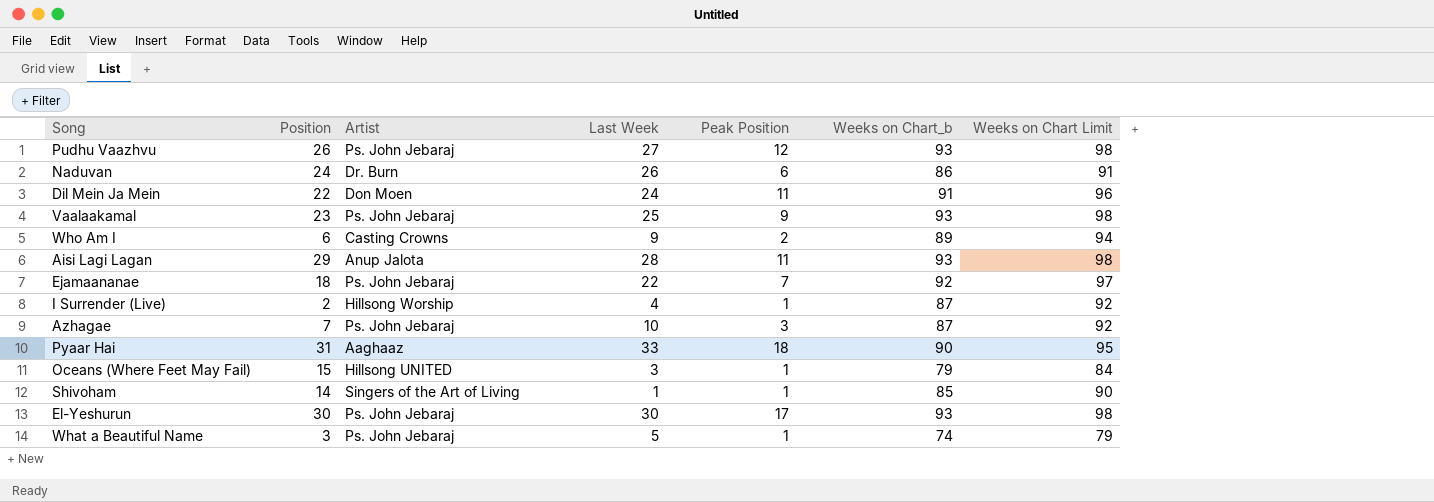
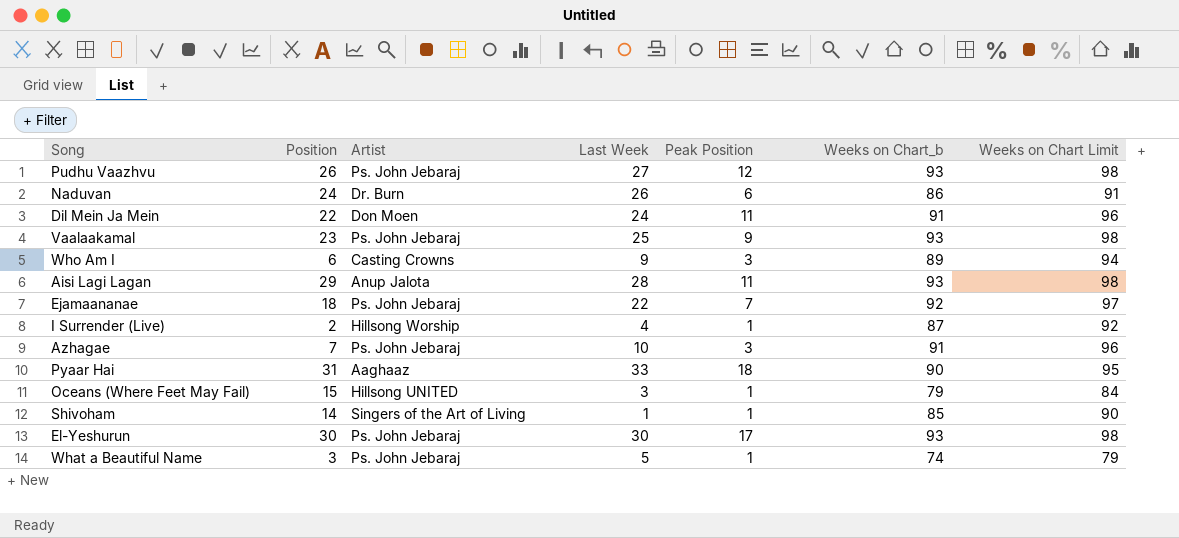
Who Am I | Peak Position: 2 -> 3
Azhagae | Weeks on Chart_b: 87 -> 91
Azhagae | Weeks on Chart Limit: 92 -> 96

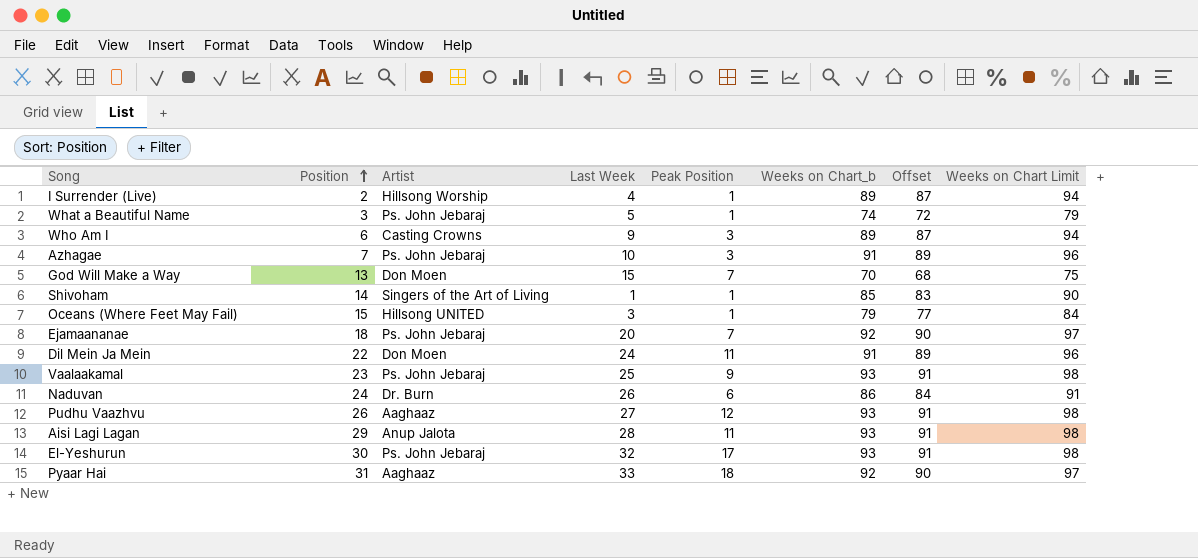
row order: none -> Position ascending
column Offset | formula: none -> [Weeks on Chart_b] - 2
I Surrender (Live) | Weeks on Chart_b: 87 -> 89
I Surrender (Live) | Weeks on Chart Limit: 92 -> 94
row God Will Make a Way: none -> 13 | Don Moen | 15 | 7 | 70 | 68 | 75
Ejamaananae | Last Week: 22 -> 20
Pudhu Vaazhvu | Artist: Ps. John Jebaraj -> Aaghaaz
El-Yeshurun | Last Week: 30 -> 32
Pyaar Hai | Weeks on Chart_b: 90 -> 92
Pyaar Hai | Weeks on Chart Limit: 95 -> 97

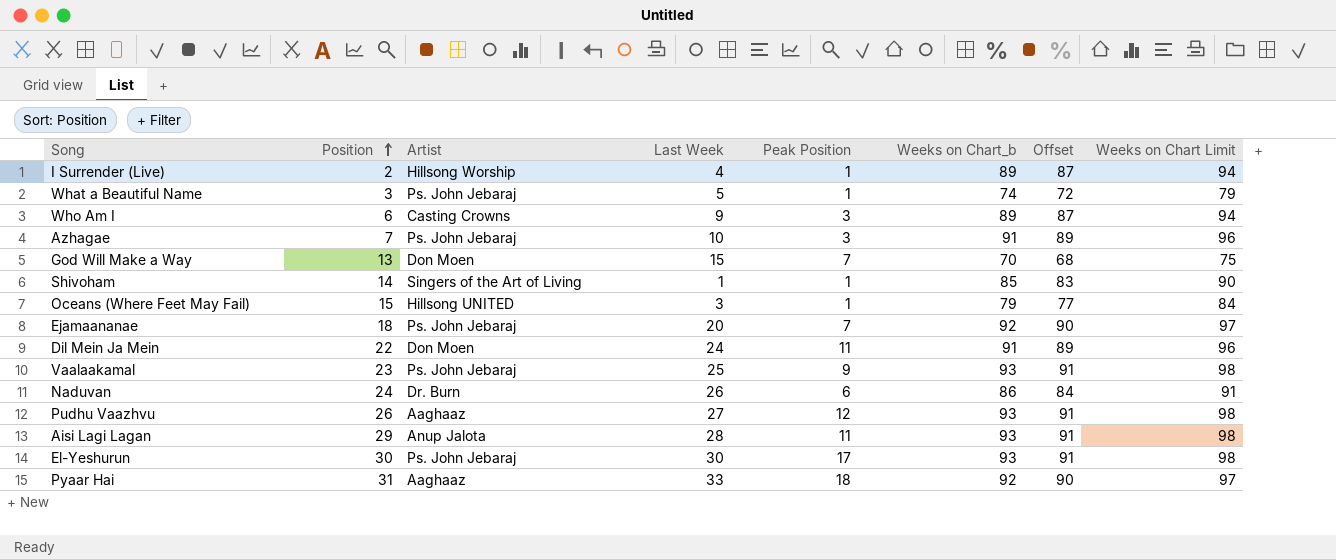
El-Yeshurun | Last Week: 32 -> 30

